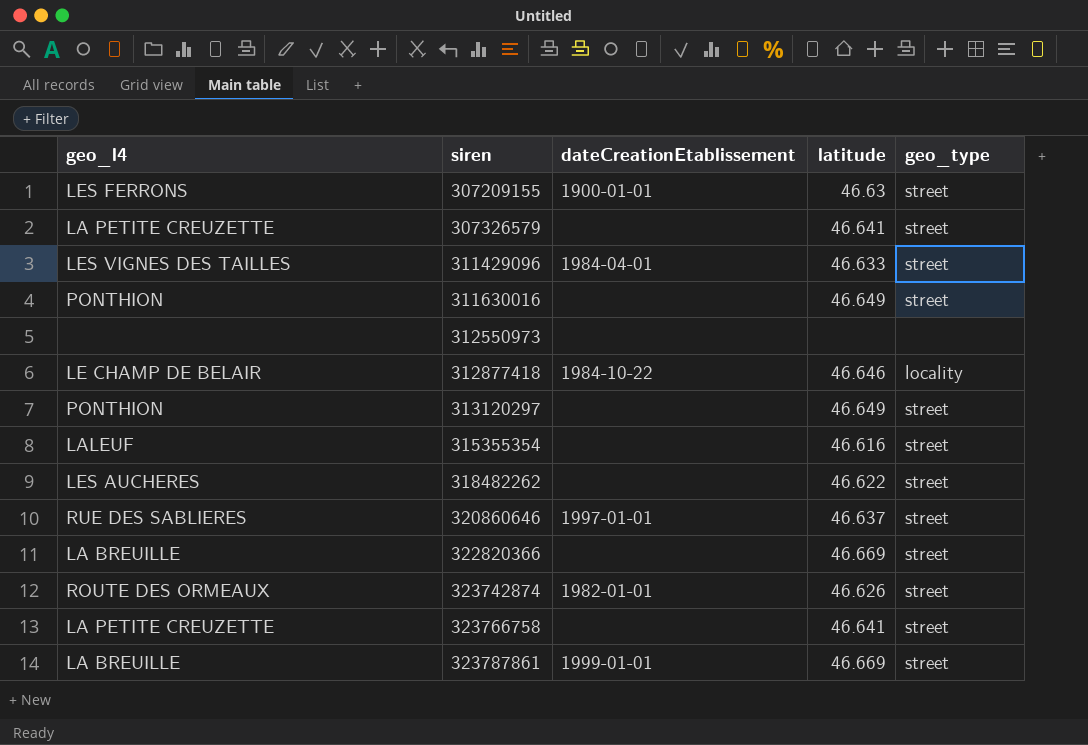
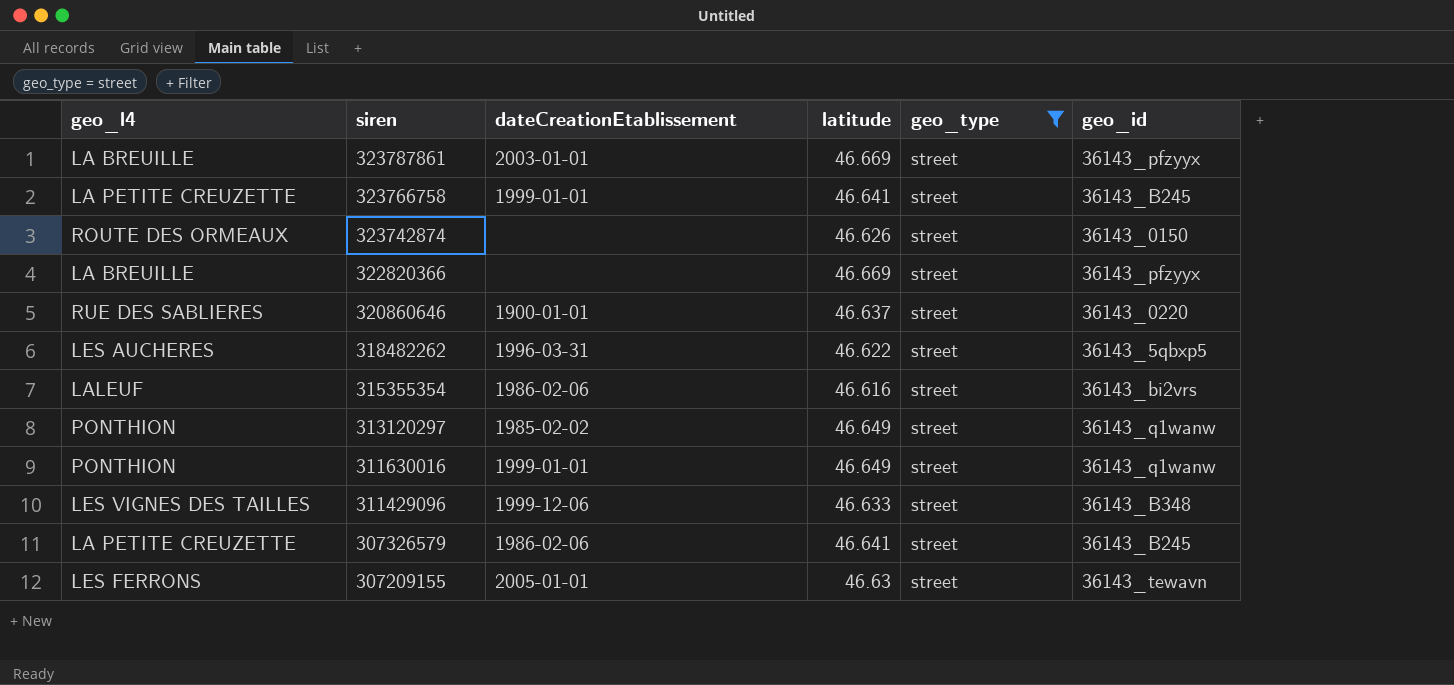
filter: none -> geo_type = street
row order: siren ascending -> siren descending
column geo_id | position: none -> 6
323787861 | dateCreationEtablissement: 1999-01-01 -> 2003-01-01
323766758 | dateCreationEtablissement: none -> 1999-01-01
323742874 | dateCreationEtablissement: 1982-01-01 -> none
320860646 | dateCreationEtablissement: 1997-01-01 -> 1900-01-01
318482262 | dateCreationEtablissement: none -> 1996-03-31
315355354 | dateCreationEtablissement: none -> 1986-02-06
313120297 | dateCreationEtablissement: none -> 1985-02-02
311630016 | dateCreationEtablissement: none -> 1999-01-01
311429096 | dateCreationEtablissement: 1984-04-01 -> 1999-12-06
307326579 | dateCreationEtablissement: none -> 1986-02-06
307209155 | dateCreationEtablissement: 1900-01-01 -> 2005-01-01

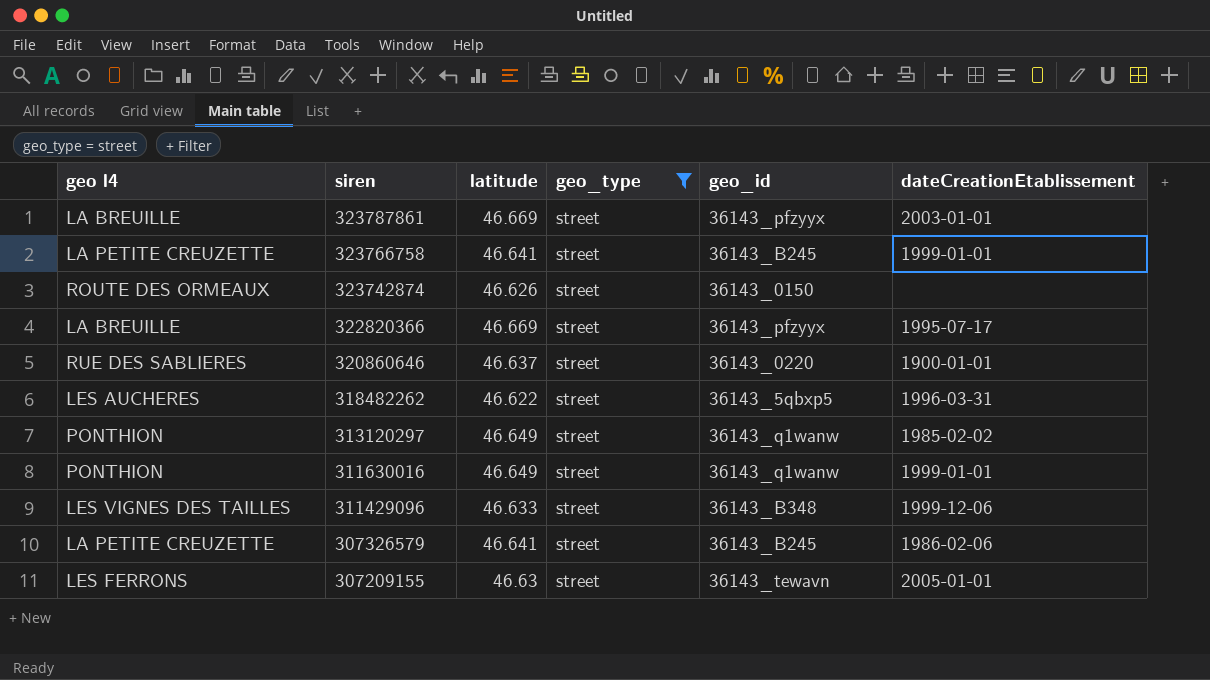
column name: geo_l4 -> geo l4
column dateCreationEtablissement | position: 3 -> 6
row 315355354: LALEUF | 1986-02-06 | 46.616 | street | 36143_bi2vrs -> none
322820366 | dateCreationEtablissement: none -> 1995-07-17

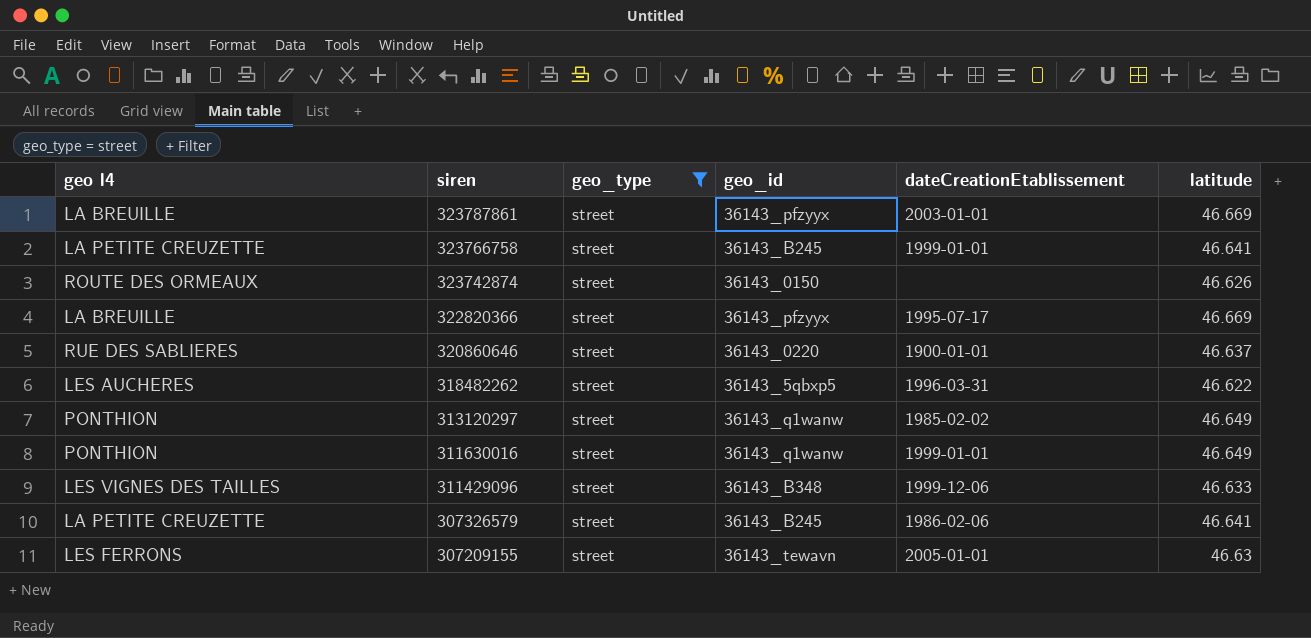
column latitude | position: 3 -> 6

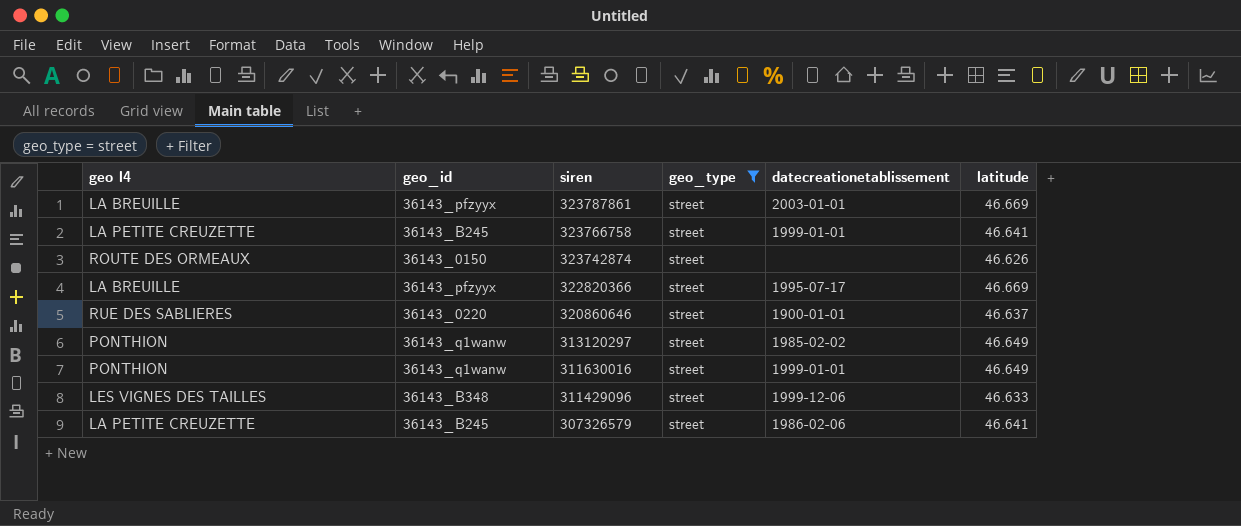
column geo_id | position: 4 -> 2
column name: dateCreationEtablissement -> datecreationetablissement
row 318482262: LES AUCHERES | street | 36143_5qbxp5 | 1996-03-31 | 46.622 -> none
row 307209155: LES FERRONS | street | 36143_tewavn | 2005-01-01 | 46.63 -> none

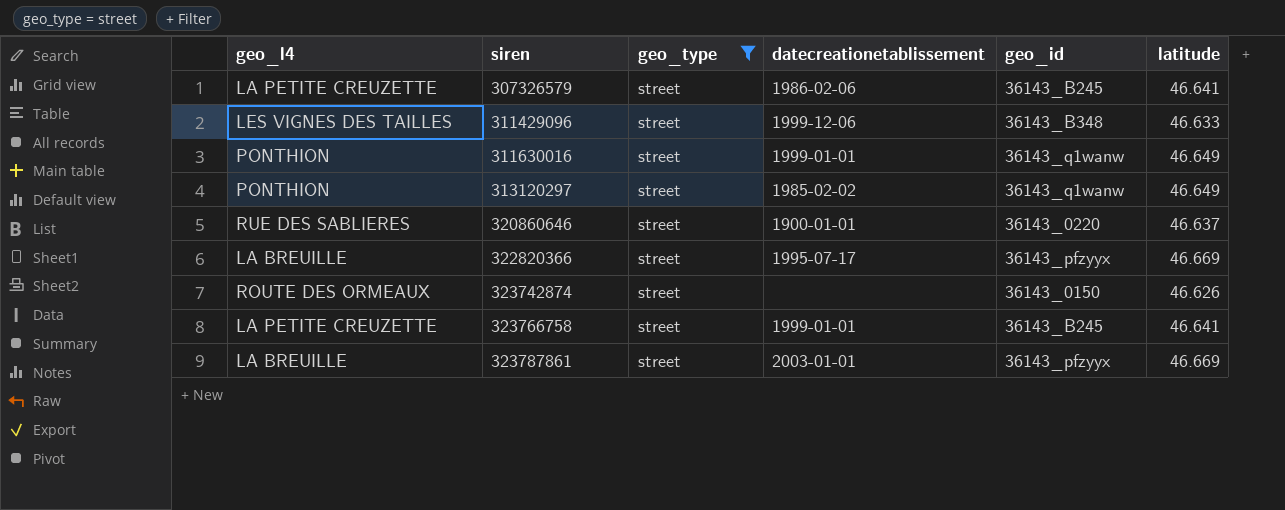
row order: siren descending -> siren ascending
column name: geo l4 -> geo_l4
column geo_id | position: 2 -> 5

